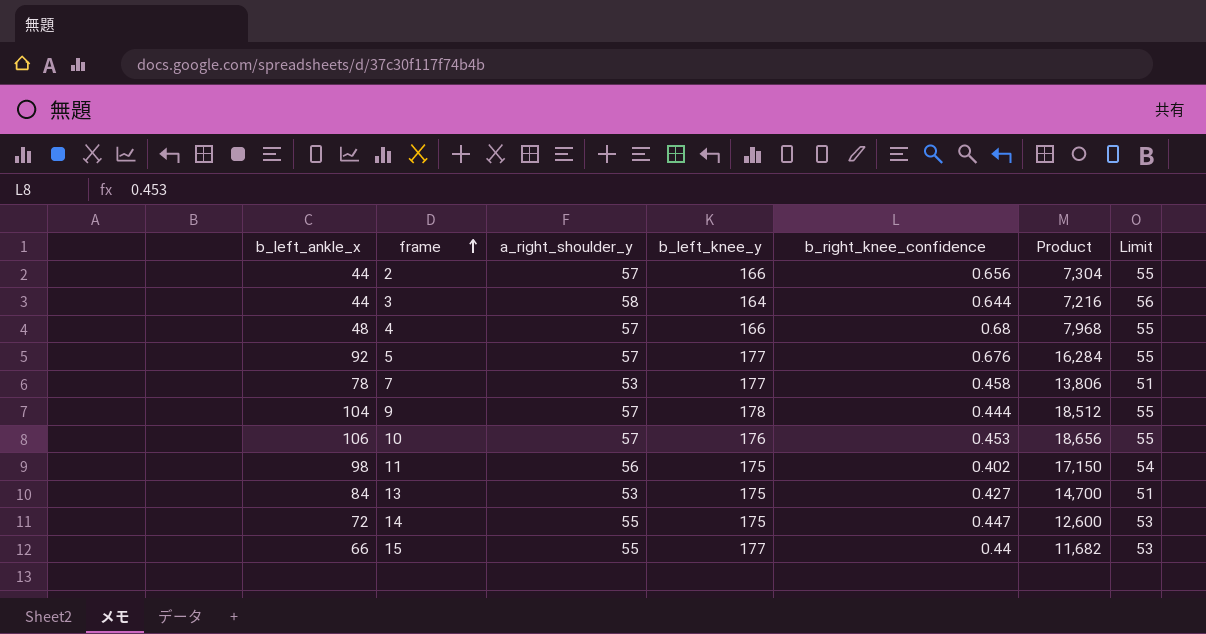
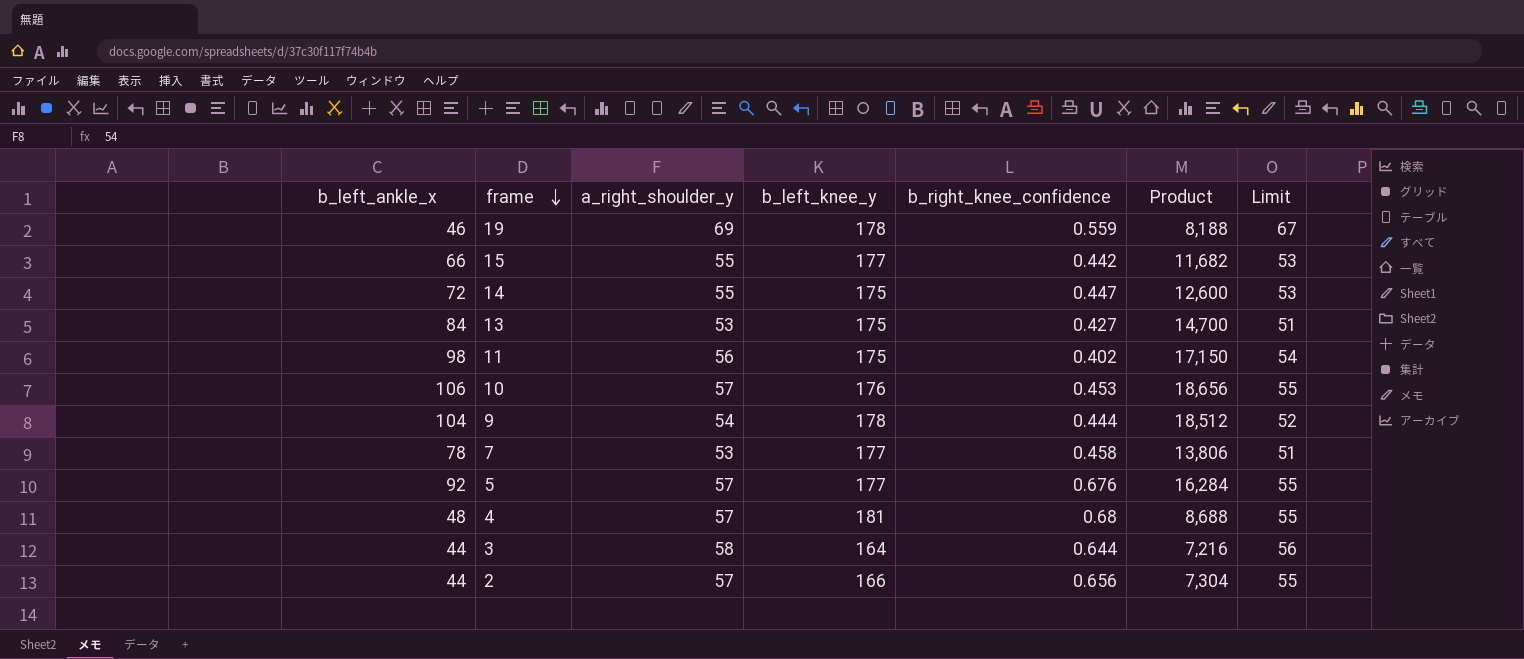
row order: frame ascending -> frame descending
row 19: none -> 46 | 69 | 178 | 0.559 | 8,188 | 67
15 | b_right_knee_confidence: 0.44 -> 0.442
9 | a_right_shoulder_y: 57 -> 54
9 | Limit: 55 -> 52
4 | b_left_knee_y: 166 -> 181
4 | Product: 7,968 -> 8,688

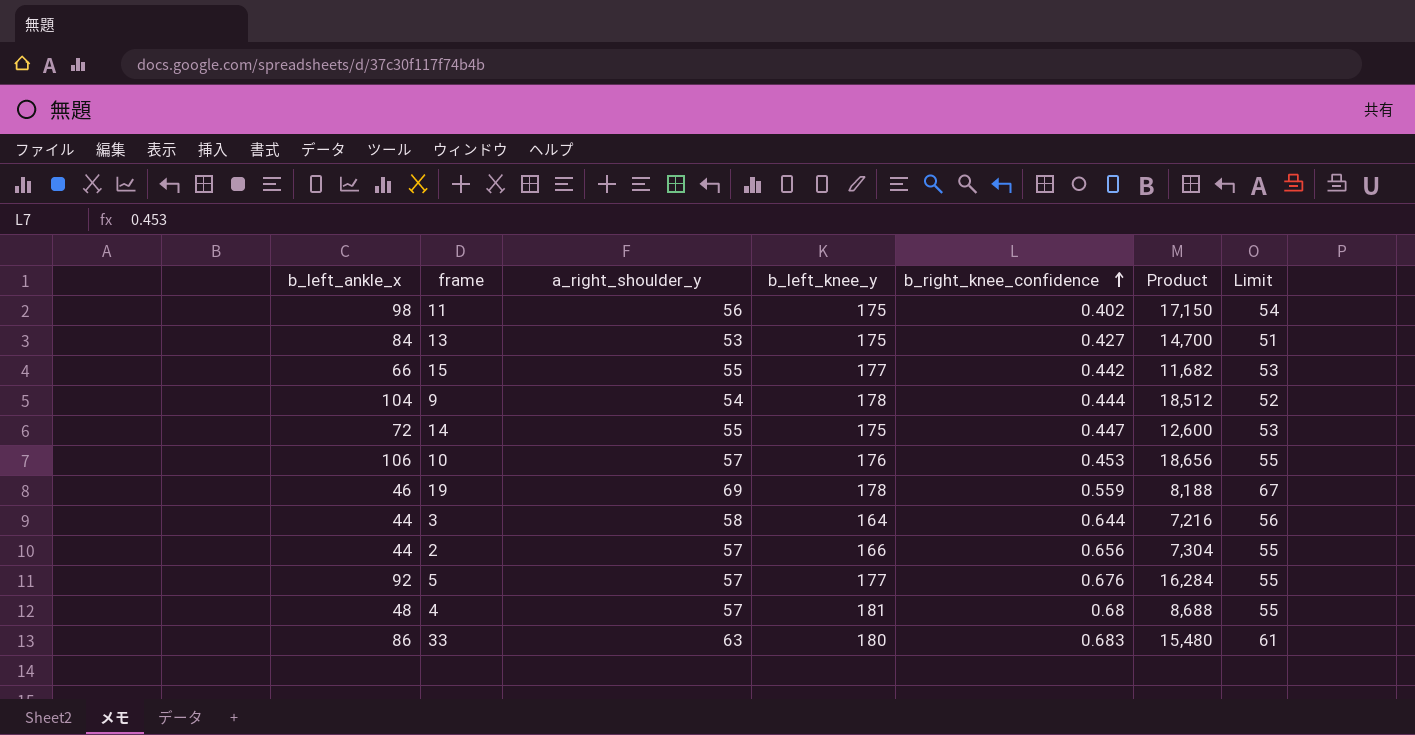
row order: frame descending -> b_right_knee_confidence ascending
row 7: 78 | 53 | 177 | 0.458 | 13,806 | 51 -> none
row 33: none -> 86 | 63 | 180 | 0.683 | 15,480 | 61

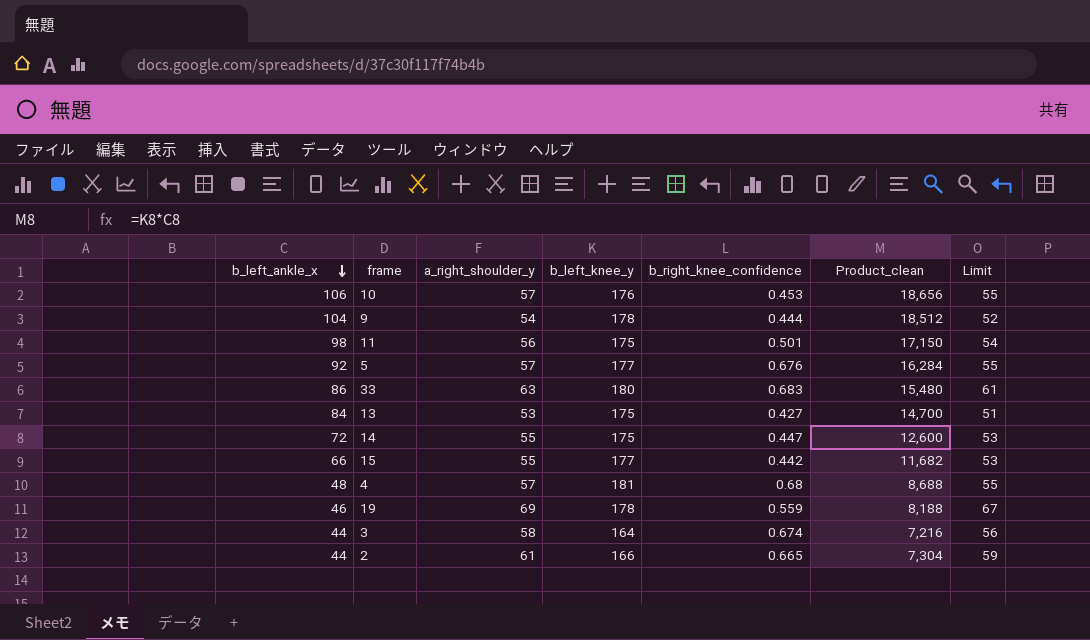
row order: b_right_knee_confidence ascending -> b_left_ankle_x descending
column name: Product -> Product_clean
11 | b_right_knee_confidence: 0.402 -> 0.501
3 | b_right_knee_confidence: 0.644 -> 0.674
2 | a_right_shoulder_y: 57 -> 61
2 | b_right_knee_confidence: 0.656 -> 0.665
2 | Limit: 55 -> 59

